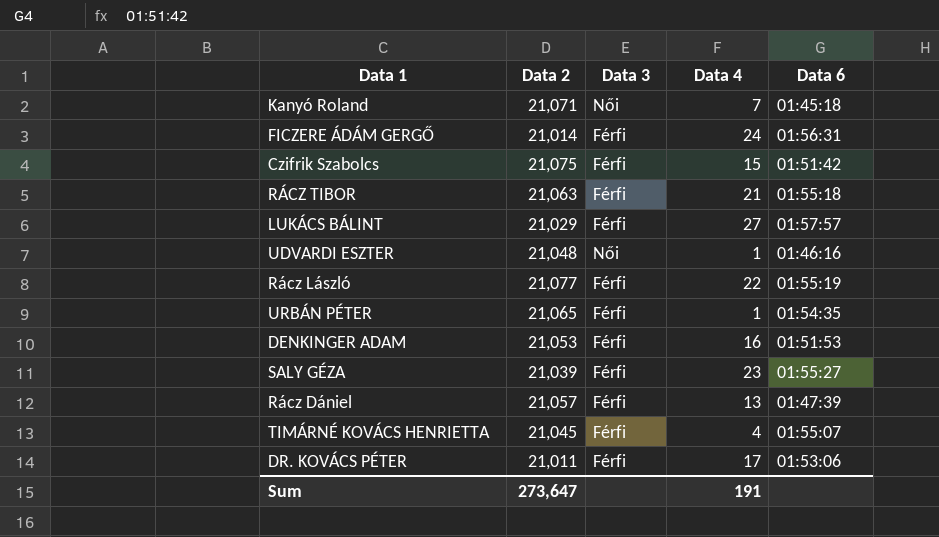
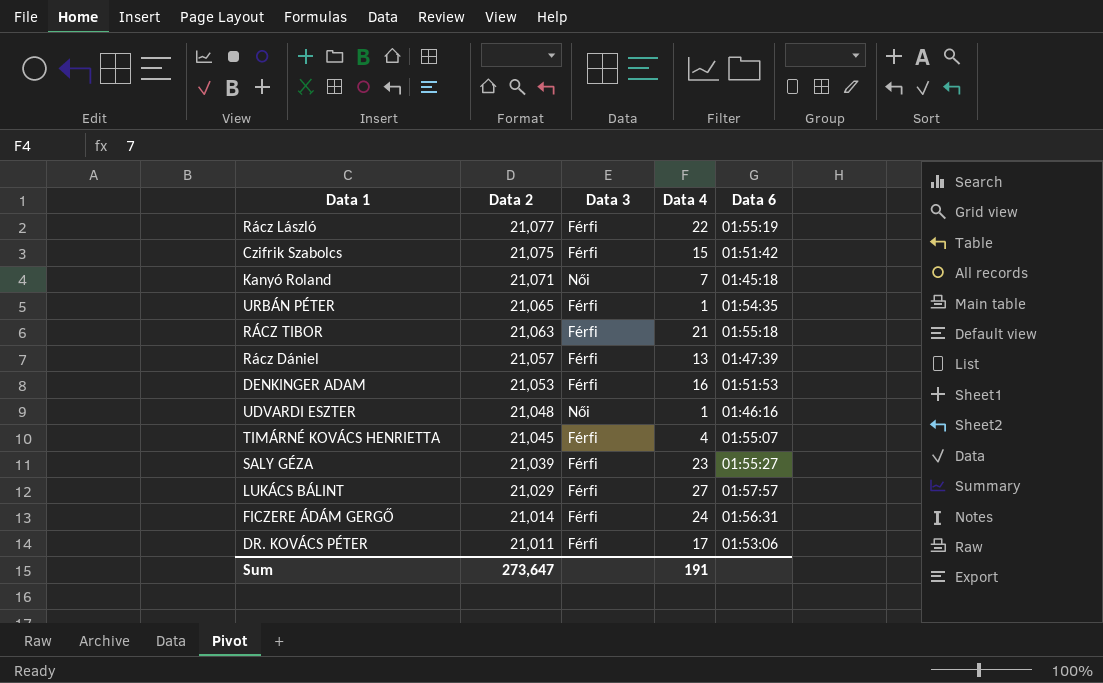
row order: none -> Data 2 descending

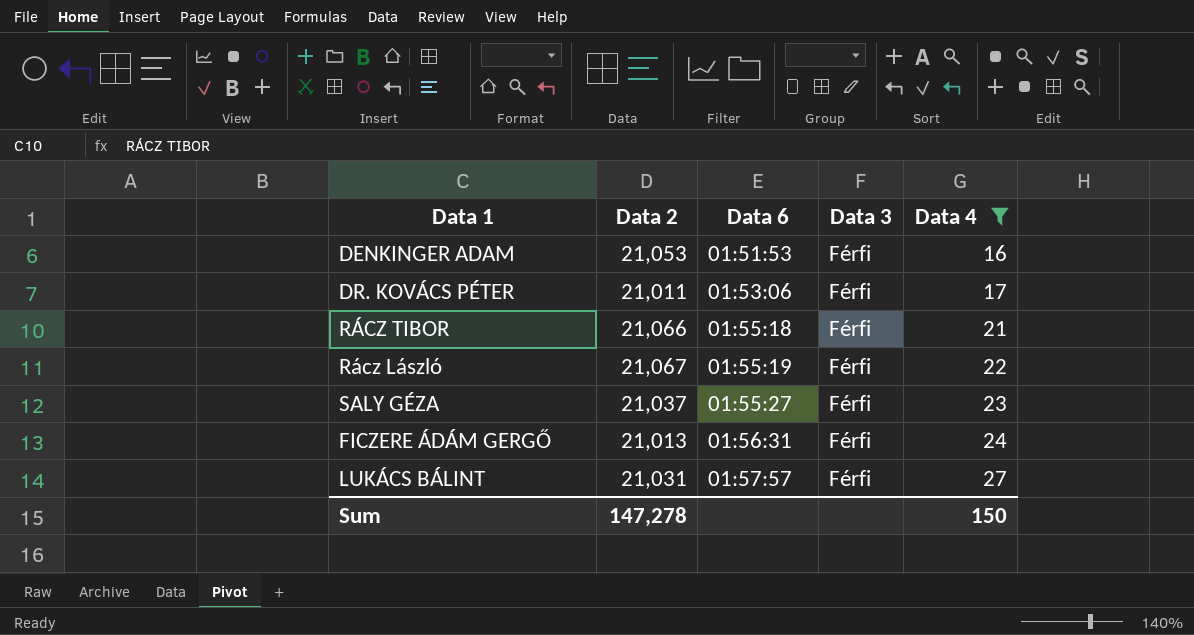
filter: none -> Data 4 >= 16
row order: Data 2 descending -> Data 6 ascending
column Data 6 | position: 5 -> 3
RÁCZ TIBOR | Data 2: 21,063 -> 21,066
Rácz László | Data 2: 21,077 -> 21,067
SALY GÉZA | Data 2: 21,039 -> 21,037
FICZERE ÁDÁM GERGŐ | Data 2: 21,014 -> 21,013
LUKÁCS BÁLINT | Data 2: 21,029 -> 21,031
Sum | Data 2: 273,647 -> 147,278
Sum | Data 4: 191 -> 150

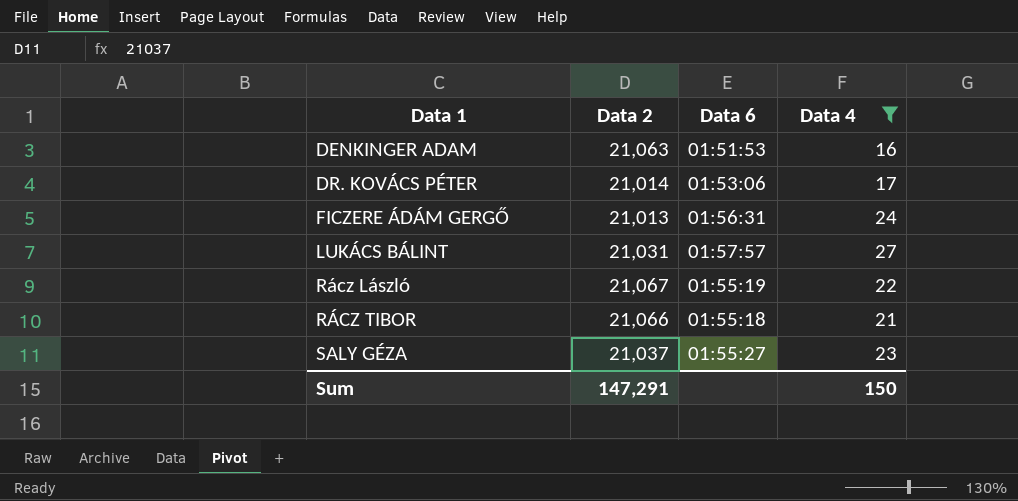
row order: Data 6 ascending -> Data 1 ascending
column Data 3 | position: 4 -> none
DENKINGER ADAM | Data 2: 21,053 -> 21,063
DR. KOVÁCS PÉTER | Data 2: 21,011 -> 21,014
Sum | Data 2: 147,278 -> 147,291

